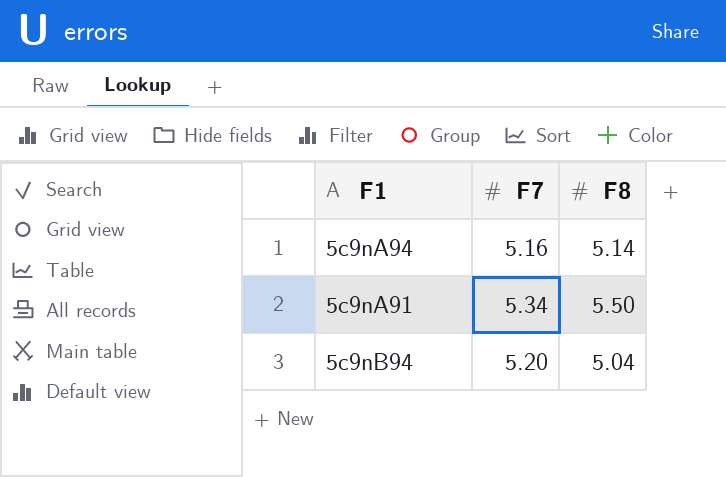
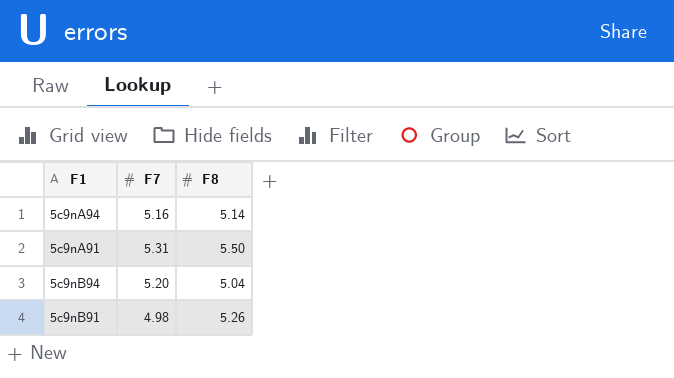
5c9nA91 | F7: 5.34 -> 5.31
row 5c9nB91: none -> 4.98 | 5.26

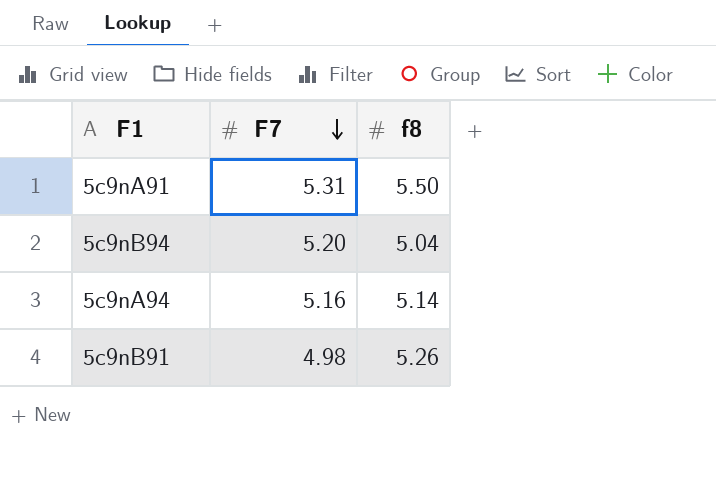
row order: none -> F7 descending
column name: F8 -> f8

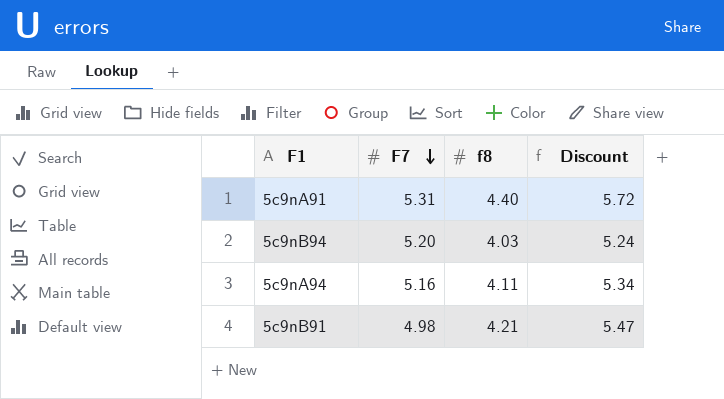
column Discount | formula: none -> [f8] * 1.3
5c9nA91 | f8: 5.50 -> 4.40
5c9nB94 | f8: 5.04 -> 4.03
5c9nA94 | f8: 5.14 -> 4.11
5c9nB91 | f8: 5.26 -> 4.21

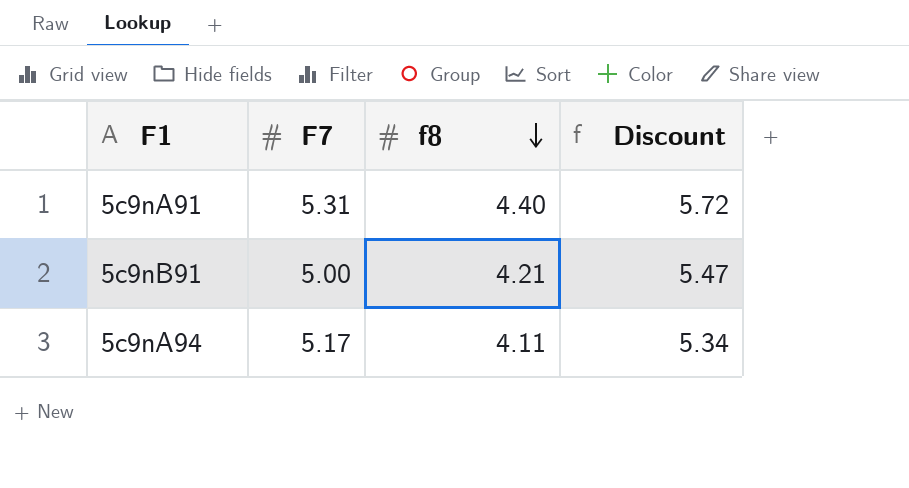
row order: F7 descending -> f8 descending
row 5c9nB94: 5.20 | 4.03 | 5.24 -> none
5c9nB91 | F7: 4.98 -> 5.00
5c9nA94 | F7: 5.16 -> 5.17

